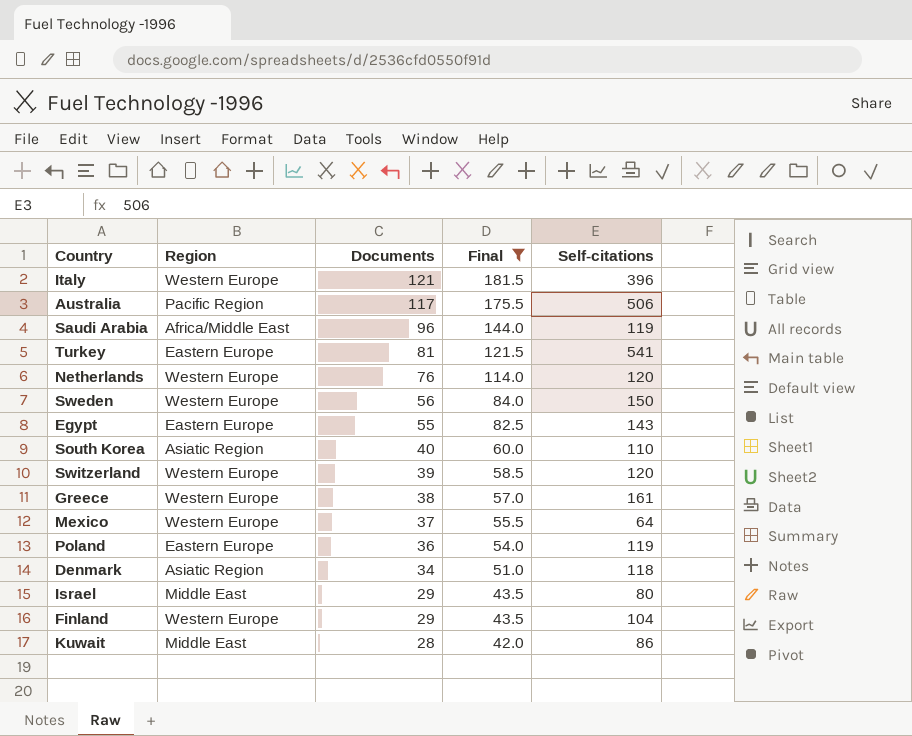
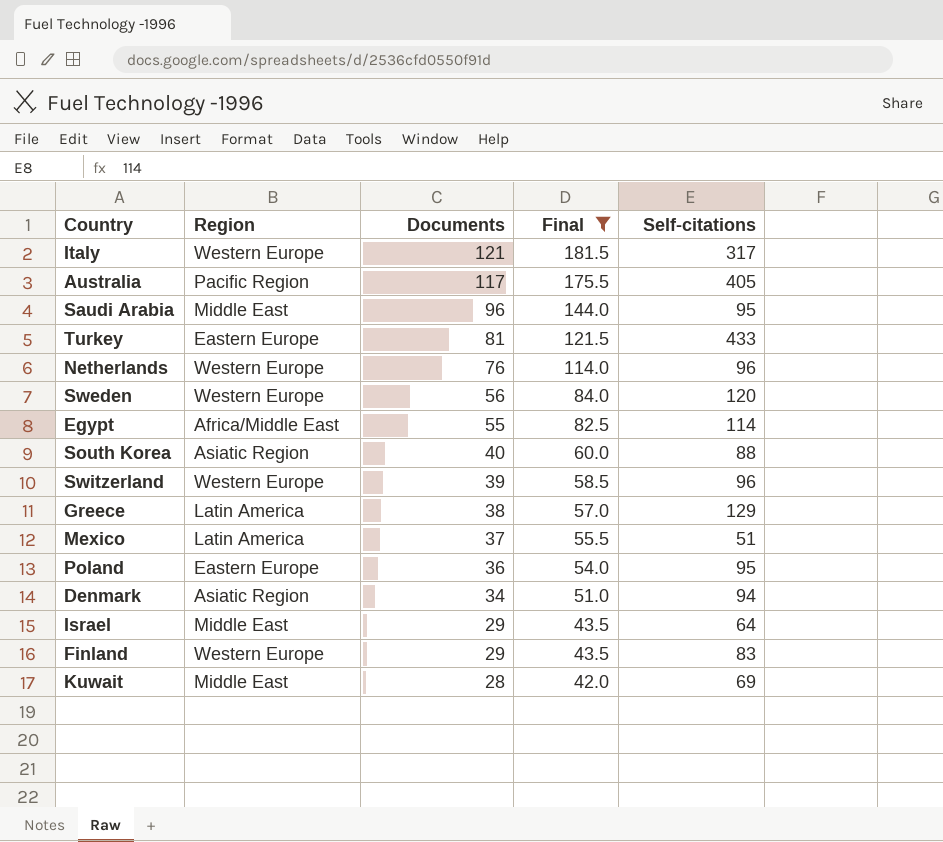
Italy | Self-citations: 396 -> 317
Australia | Self-citations: 506 -> 405
Saudi Arabia | Region: Africa/Middle East -> Middle East
Saudi Arabia | Self-citations: 119 -> 95
Turkey | Self-citations: 541 -> 433
Netherlands | Self-citations: 120 -> 96
Sweden | Self-citations: 150 -> 120
Egypt | Region: Eastern Europe -> Africa/Middle East
Egypt | Self-citations: 143 -> 114
South Korea | Self-citations: 110 -> 88
Switzerland | Self-citations: 120 -> 96
Greece | Region: Western Europe -> Latin America
Greece | Self-citations: 161 -> 129
Mexico | Region: Western Europe -> Latin America
Mexico | Self-citations: 64 -> 51
Poland | Self-citations: 119 -> 95
Denmark | Self-citations: 118 -> 94
Israel | Self-citations: 80 -> 64
Finland | Self-citations: 104 -> 83
Kuwait | Self-citations: 86 -> 69

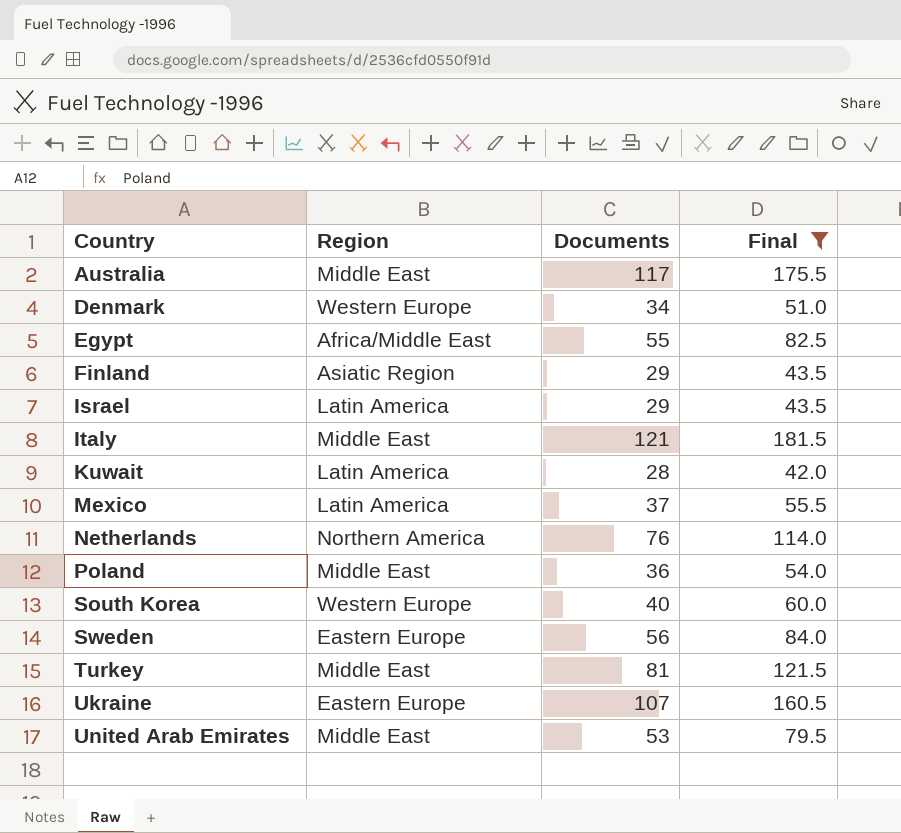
row order: Documents descending -> Country ascending
column Self-citations | position: 5 -> none
row Saudi Arabia: Middle East | 96 | 144.0 | 95 -> none
row Switzerland: Western Europe | 39 | 58.5 | 96 -> none
row Greece: Latin America | 38 | 57.0 | 129 -> none
Australia | Region: Pacific Region -> Middle East
Denmark | Region: Asiatic Region -> Western Europe
Finland | Region: Western Europe -> Asiatic Region
Israel | Region: Middle East -> Latin America
Italy | Region: Western Europe -> Middle East
Kuwait | Region: Middle East -> Latin America
Netherlands | Region: Western Europe -> Northern America
Poland | Region: Eastern Europe -> Middle East
South Korea | Region: Asiatic Region -> Western Europe
Sweden | Region: Western Europe -> Eastern Europe
Turkey | Region: Eastern Europe -> Middle East
row Ukraine: none -> Eastern Europe | 107 | 160.5
row United Arab Emirates: none -> Middle East | 53 | 79.5

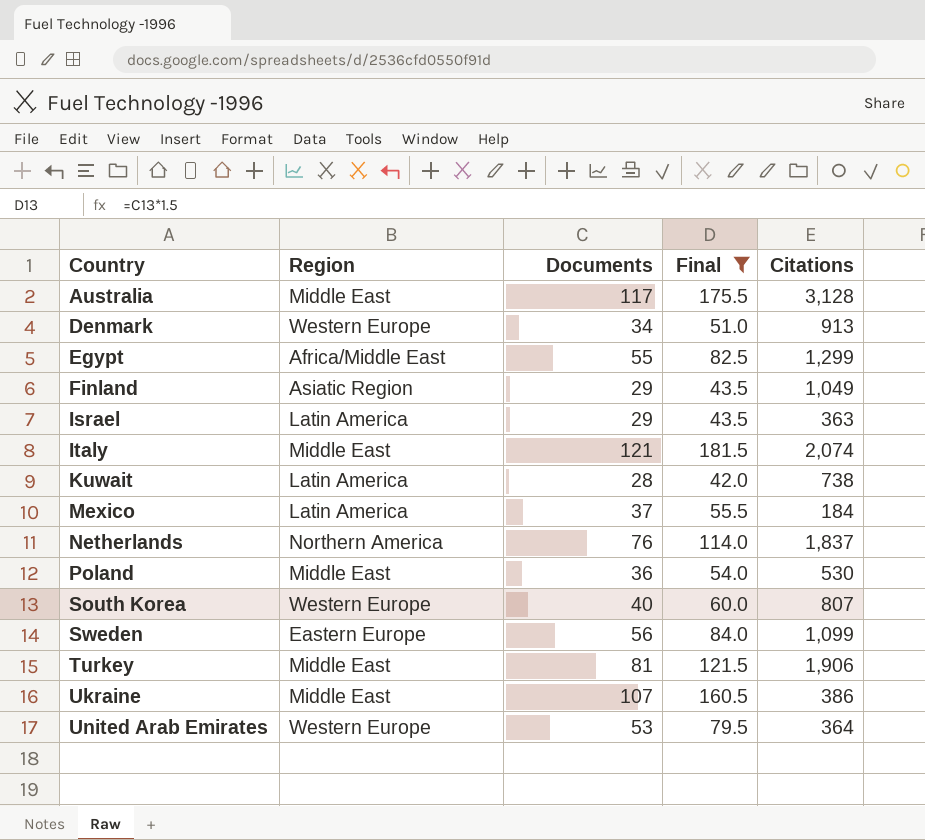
column Citations | position: none -> 5
Ukraine | Region: Eastern Europe -> Middle East
United Arab Emirates | Region: Middle East -> Western Europe

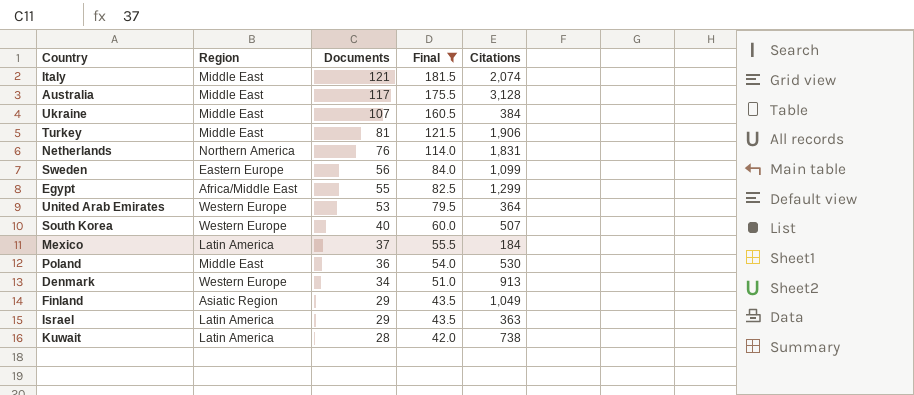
row order: Country ascending -> Documents descending
Ukraine | Citations: 386 -> 384
Netherlands | Citations: 1,837 -> 1,831
South Korea | Citations: 807 -> 507

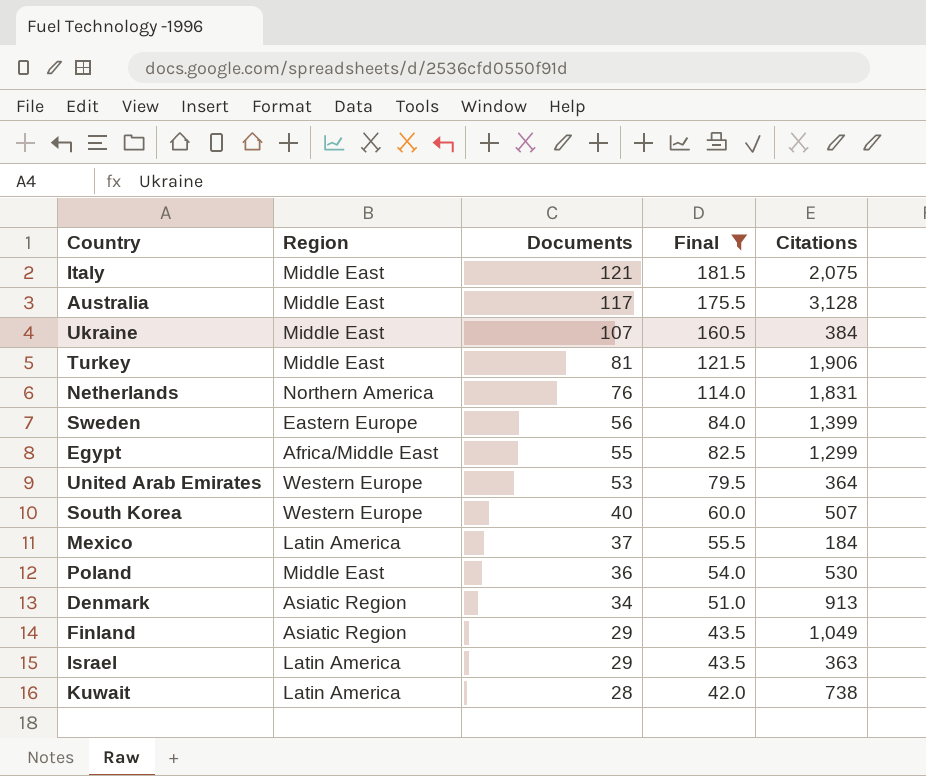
Italy | Citations: 2,074 -> 2,075
Sweden | Citations: 1,099 -> 1,399
Denmark | Region: Western Europe -> Asiatic Region

